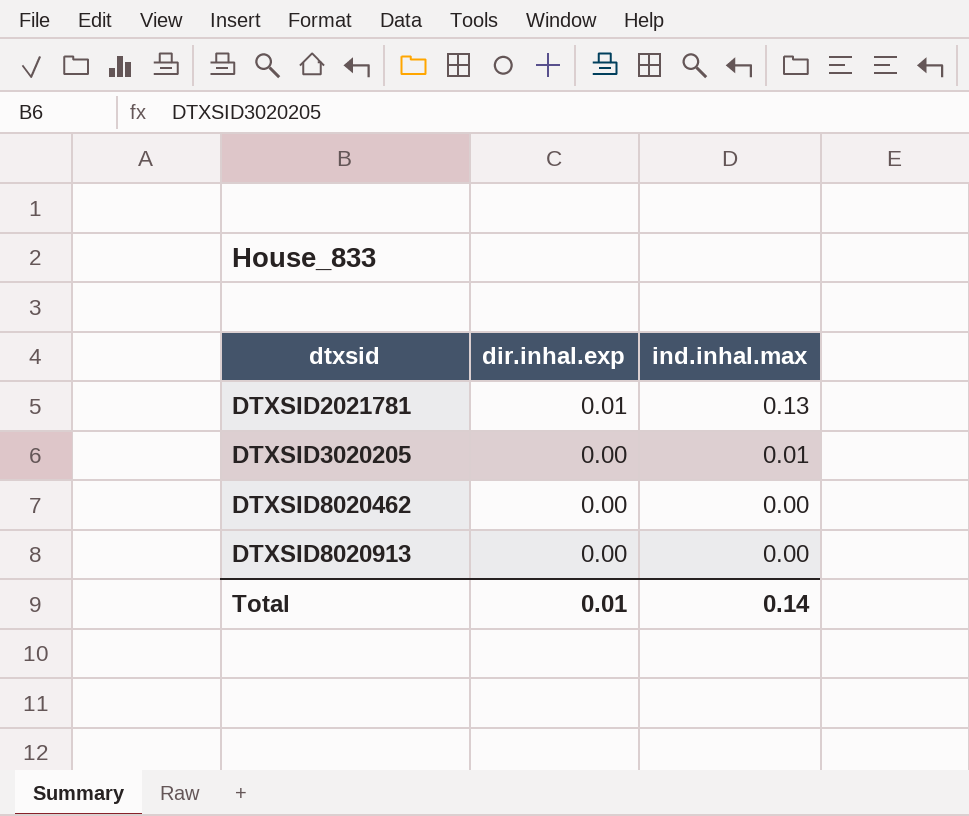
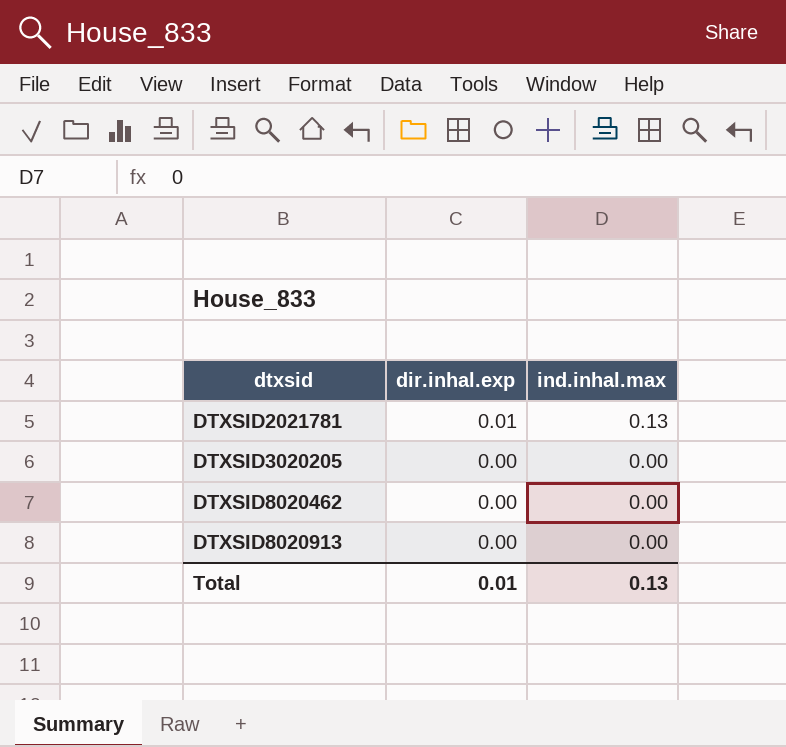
DTXSID3020205 | ind.inhal.max: 0.01 -> 0.00
Total | ind.inhal.max: 0.14 -> 0.13

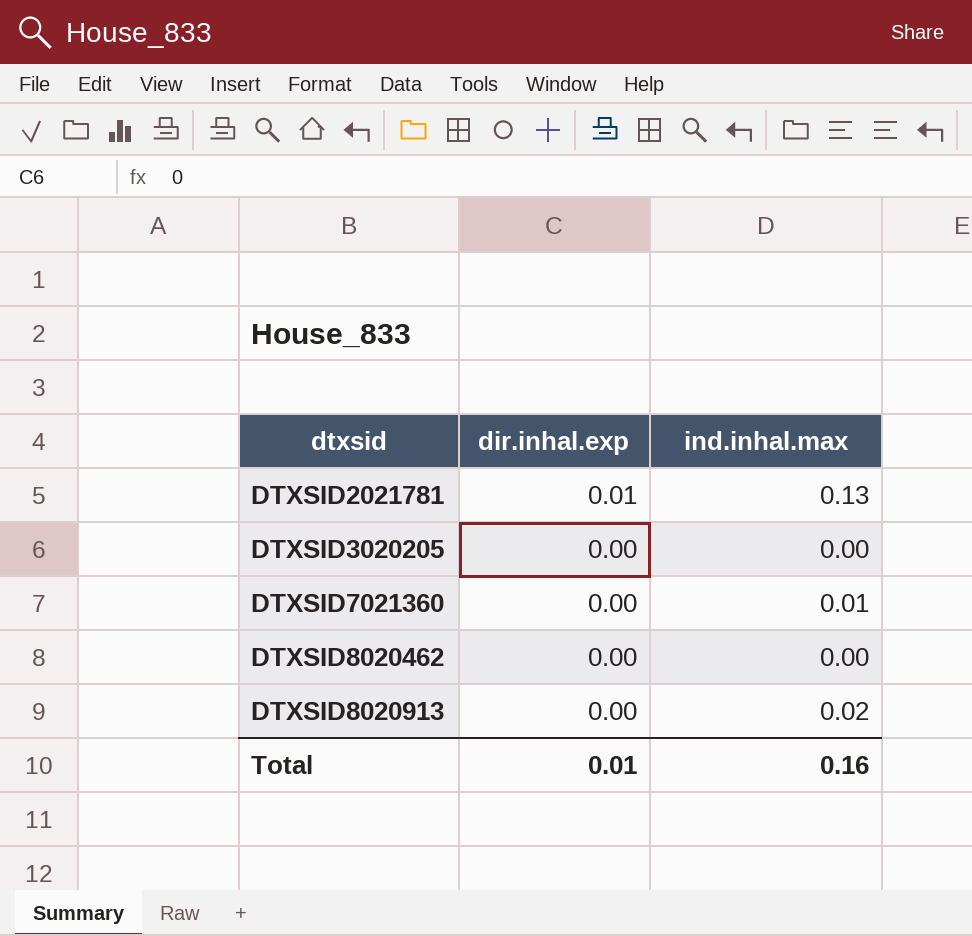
row DTXSID7021360: none -> 0.00 | 0.01
DTXSID8020913 | ind.inhal.max: 0.00 -> 0.02
Total | ind.inhal.max: 0.13 -> 0.16

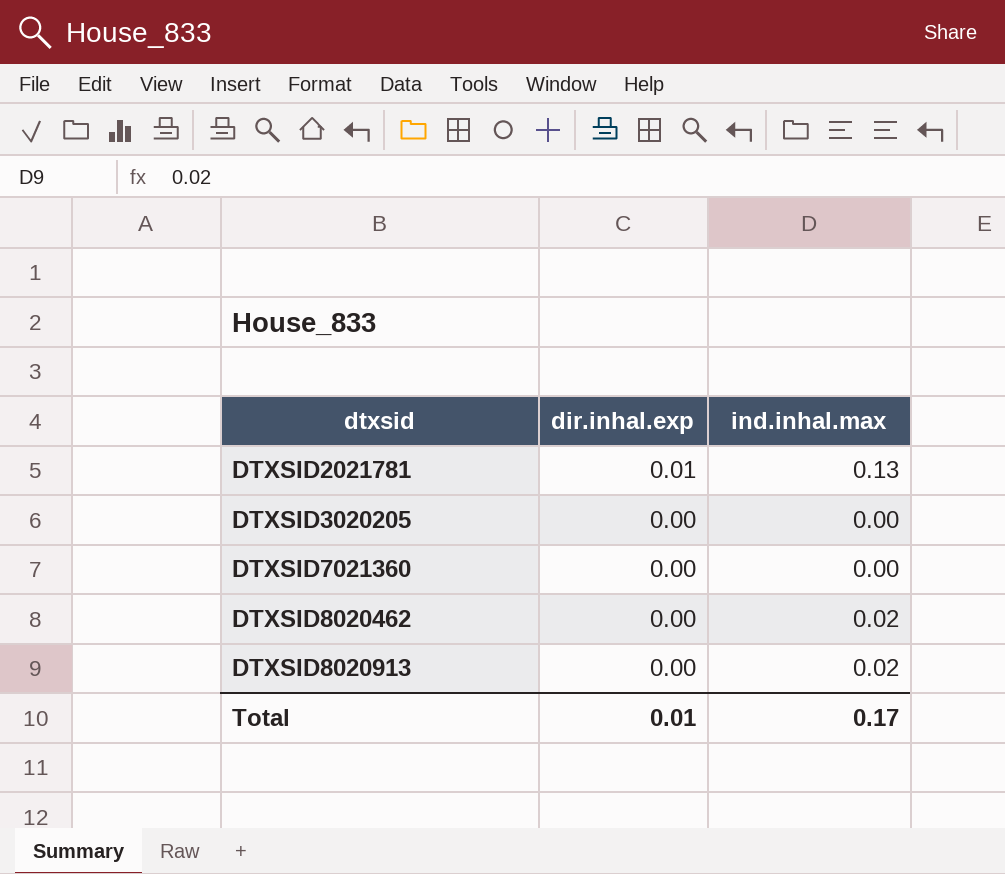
DTXSID7021360 | ind.inhal.max: 0.01 -> 0.00
DTXSID8020462 | ind.inhal.max: 0.00 -> 0.02
Total | ind.inhal.max: 0.16 -> 0.17

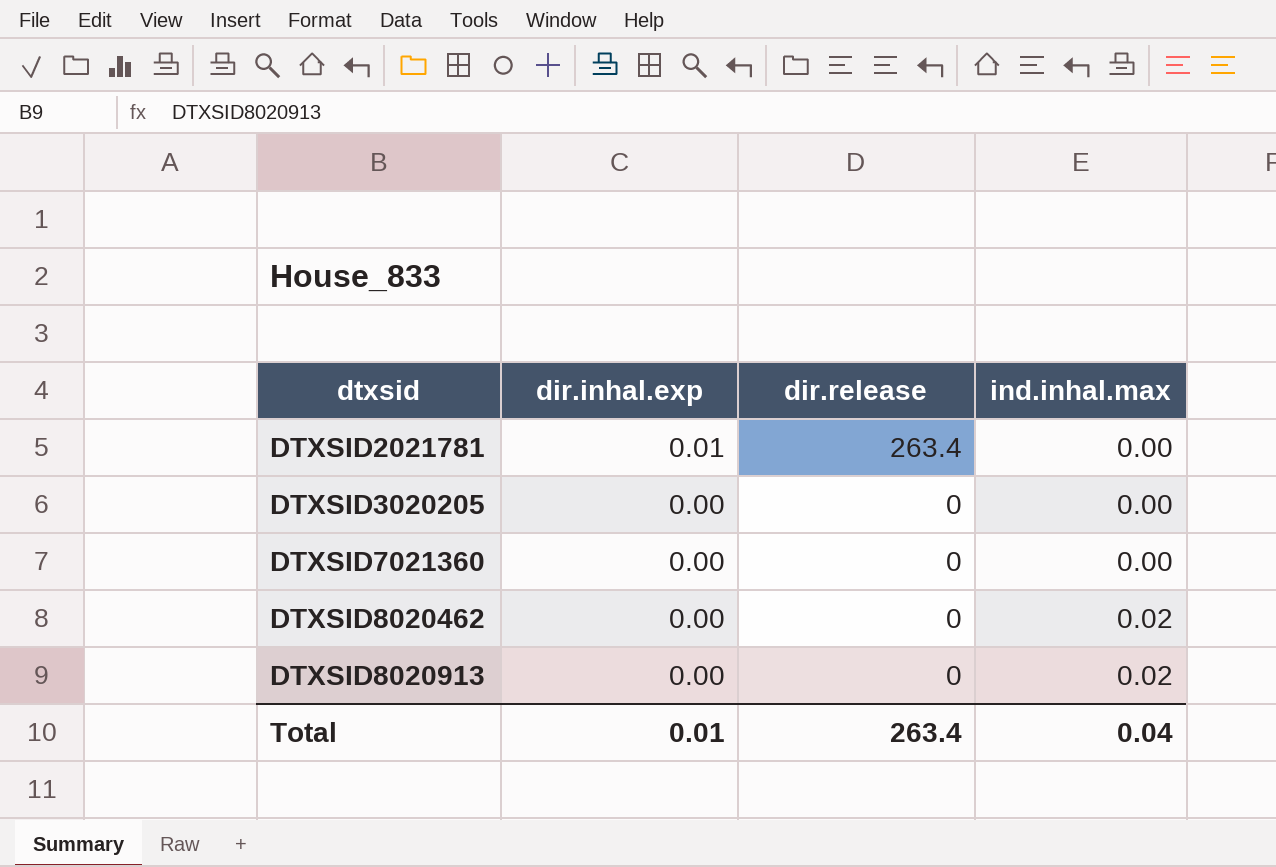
column dir.release | position: none -> 3
DTXSID2021781 | ind.inhal.max: 0.13 -> 0.00
Total | ind.inhal.max: 0.17 -> 0.04

